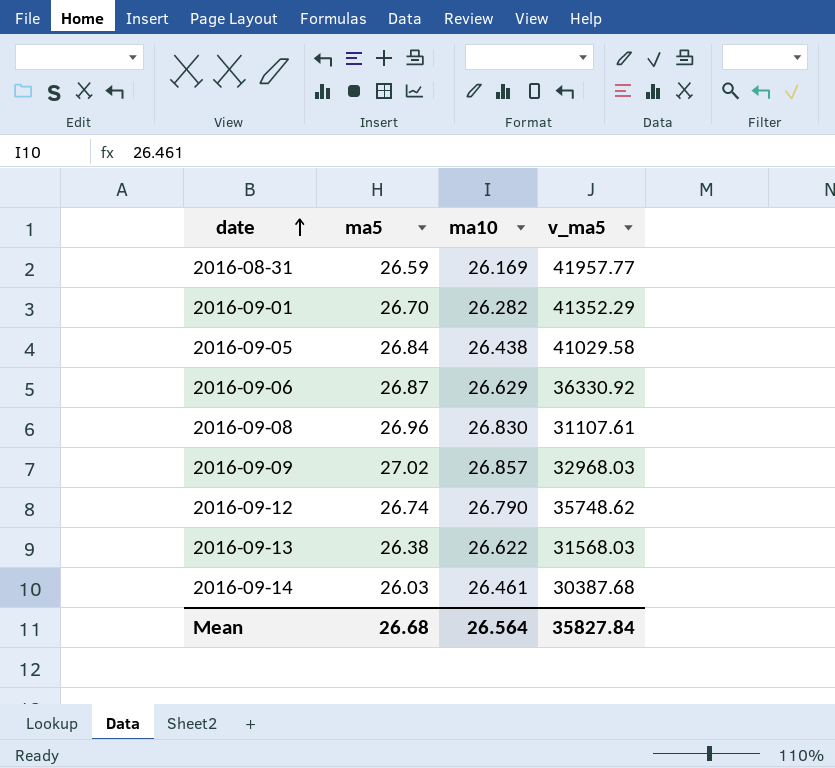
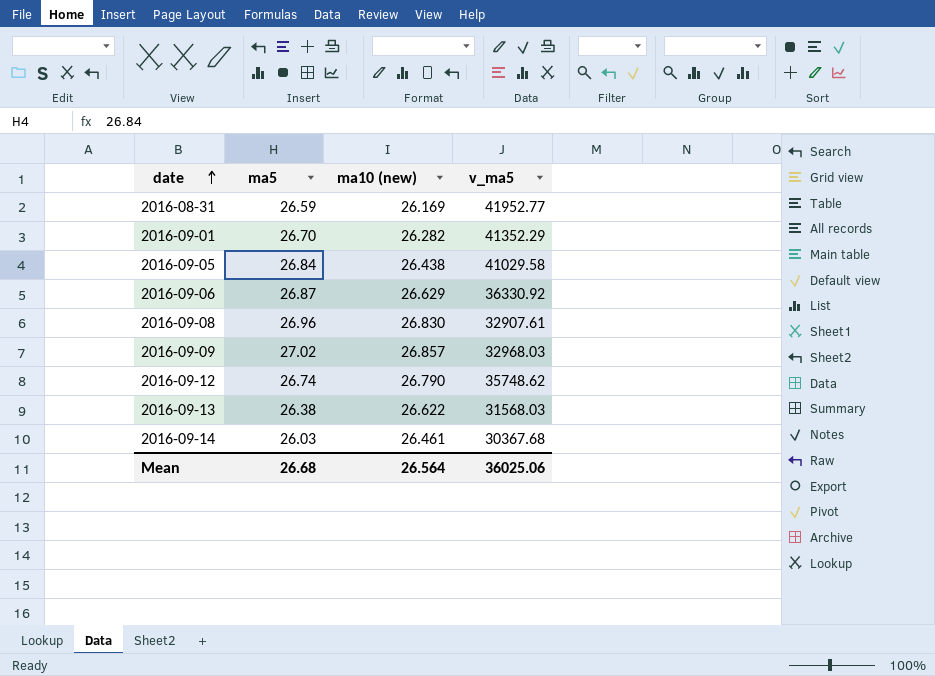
column name: ma10 -> ma10 (new)
2016-08-31 | v_ma5: 41957.77 -> 41952.77
2016-09-08 | v_ma5: 31107.61 -> 32907.61
2016-09-14 | v_ma5: 30387.68 -> 30367.68
Mean | v_ma5: 35827.84 -> 36025.06

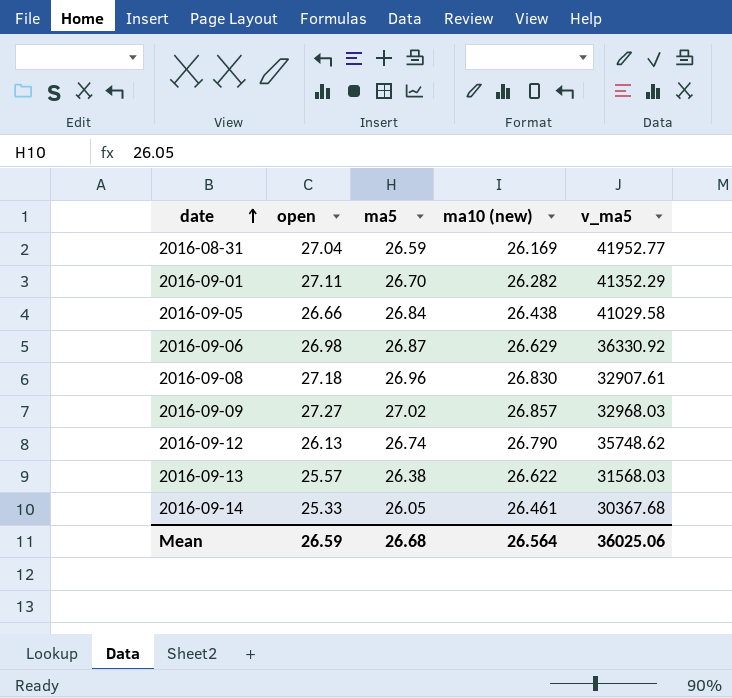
column open | position: none -> 2
2016-09-14 | ma5: 26.03 -> 26.05

